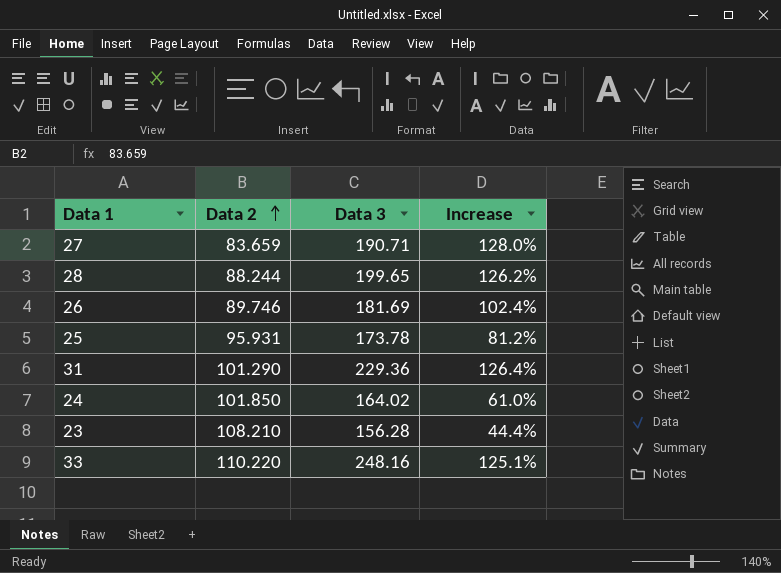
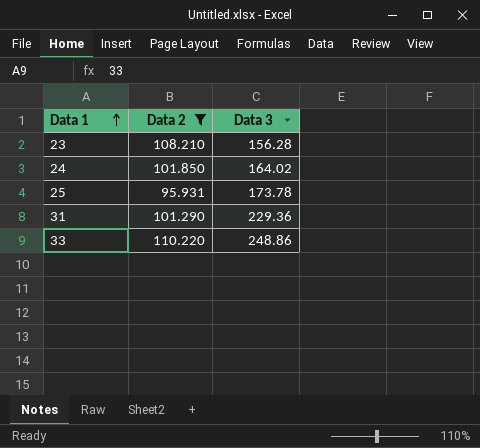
filter: none -> Data 2 >= 95.931
row order: Data 2 ascending -> Data 1 ascending
column Increase | formula: ([Data 3] - [Data 2]) / [Data 2] -> none
33 | Data 3: 248.16 -> 248.86

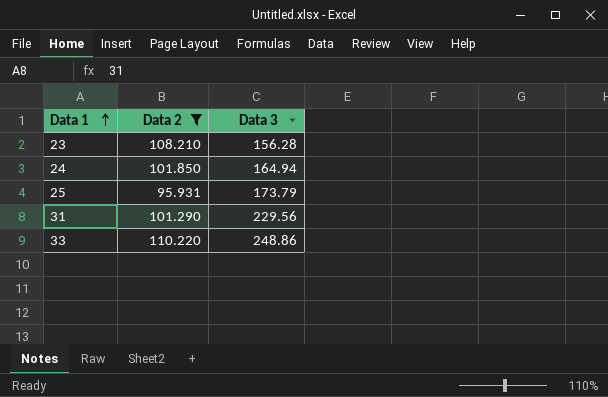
24 | Data 3: 164.02 -> 164.94
25 | Data 3: 173.78 -> 173.79
31 | Data 3: 229.36 -> 229.56

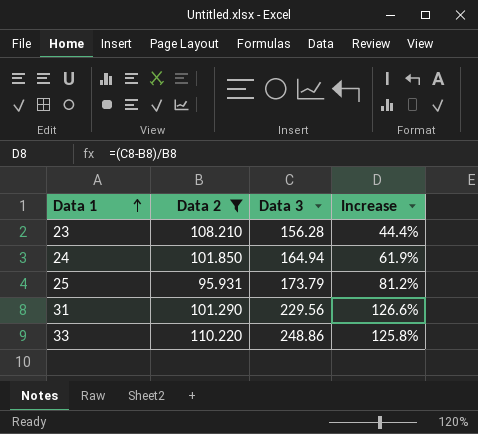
column Increase | formula: none -> ([Data 3] - [Data 2]) / [Data 2]

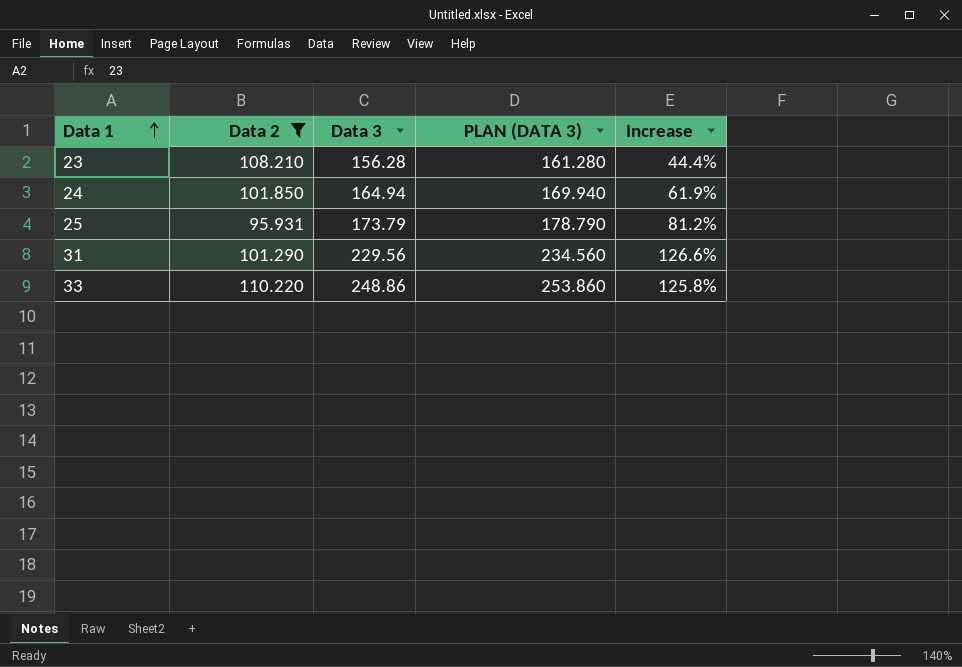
column PLAN (DATA 3) | formula: none -> [Data 3] + 5

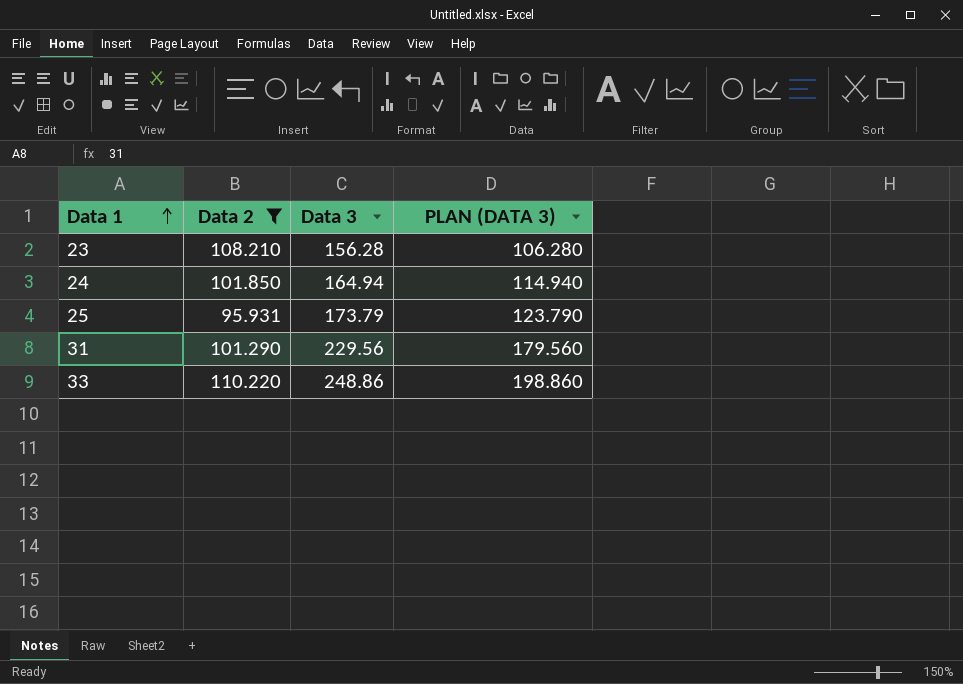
column Increase | formula: ([Data 3] - [Data 2]) / [Data 2] -> none
column PLAN (DATA 3) | formula: [Data 3] + 5 -> [Data 3] - 50

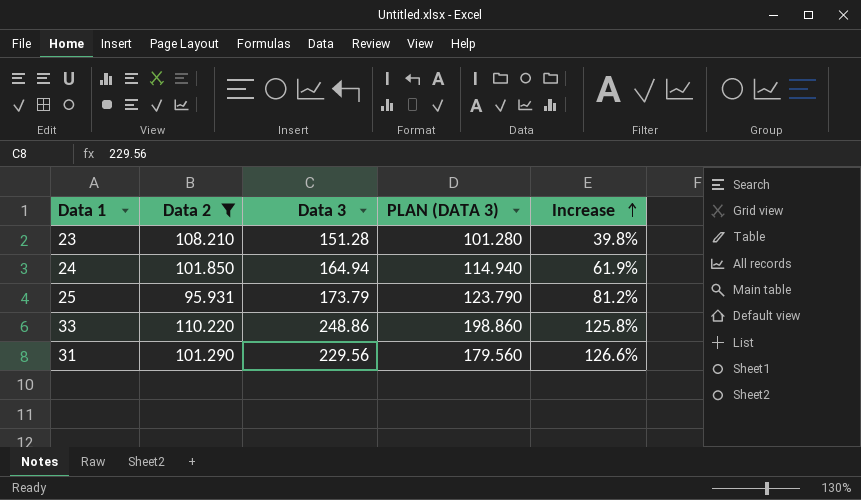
row order: Data 1 ascending -> Increase ascending
column Increase | formula: none -> ([Data 3] - [Data 2]) / [Data 2]
23 | Data 3: 156.28 -> 151.28
23 | PLAN (DATA 3): 106.280 -> 101.280

